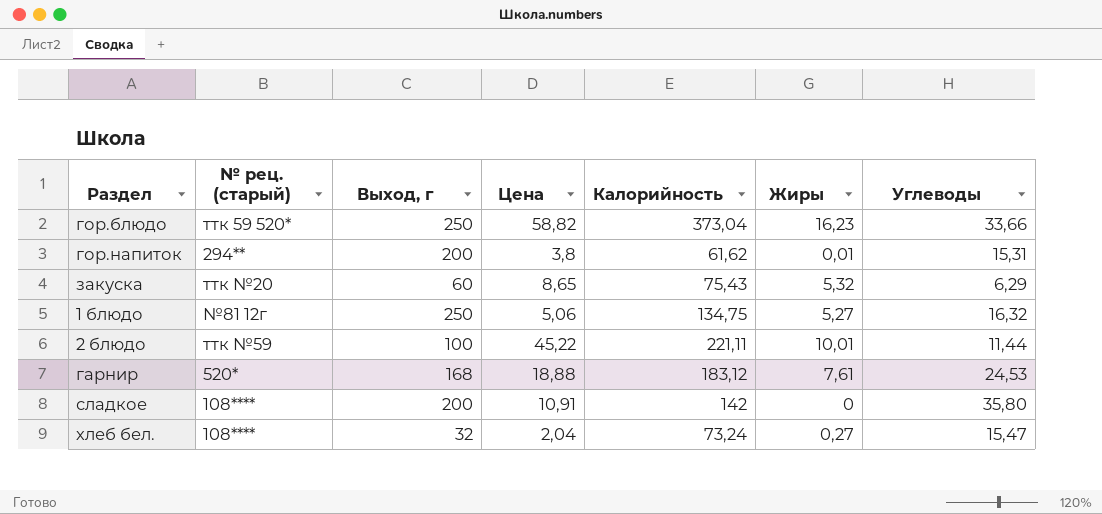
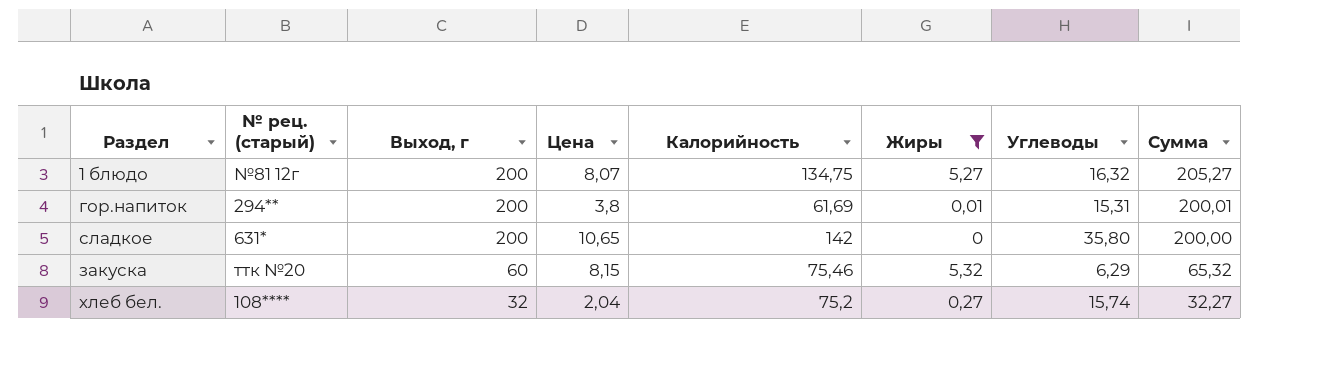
filter: none -> Жиры <= 5,32
row order: none -> Выход, г descending
column Сумма | formula: none -> [Выход, г] + [Жиры]
1 блюдо | Выход, г: 250 -> 200
1 блюдо | Цена: 5,06 -> 8,07
гор.напиток | Калорийность: 61,62 -> 61,69
сладкое | № рец. (старый): 108**** -> 631*
сладкое | Цена: 10,91 -> 10,65
закуска | Цена: 8,65 -> 8,15
закуска | Калорийность: 75,43 -> 75,46
хлеб бел. | Калорийность: 73,24 -> 75,2
хлеб бел. | Углеводы: 15,47 -> 15,74

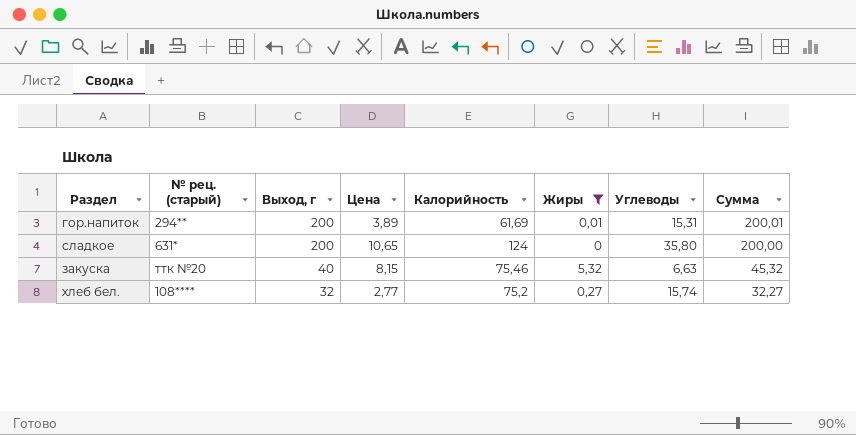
row 1 блюдо: №81 12г | 200 | 8,07 | 134,75 | 5,27 | 16,32 | 205,27 -> none
гор.напиток | Цена: 3,8 -> 3,89
сладкое | Калорийность: 142 -> 124
закуска | Выход, г: 60 -> 40
закуска | Углеводы: 6,29 -> 6,63
закуска | Сумма: 65,32 -> 45,32
хлеб бел. | Цена: 2,04 -> 2,77

